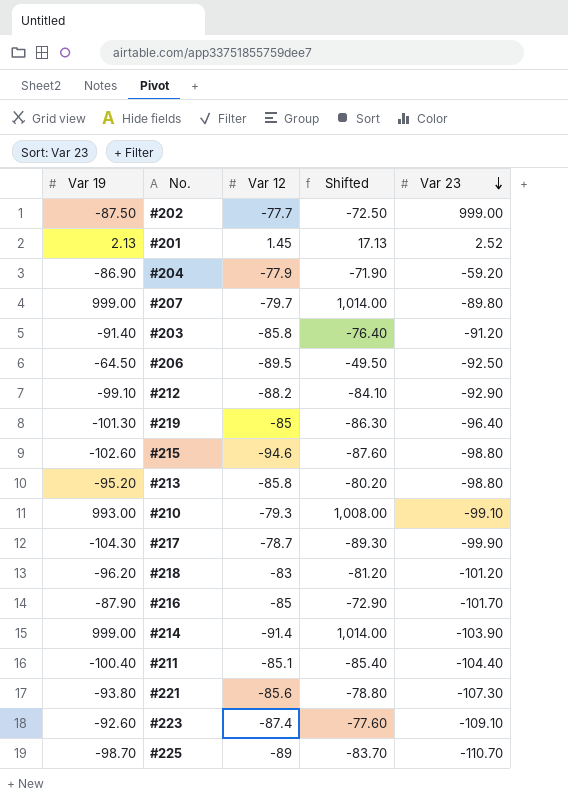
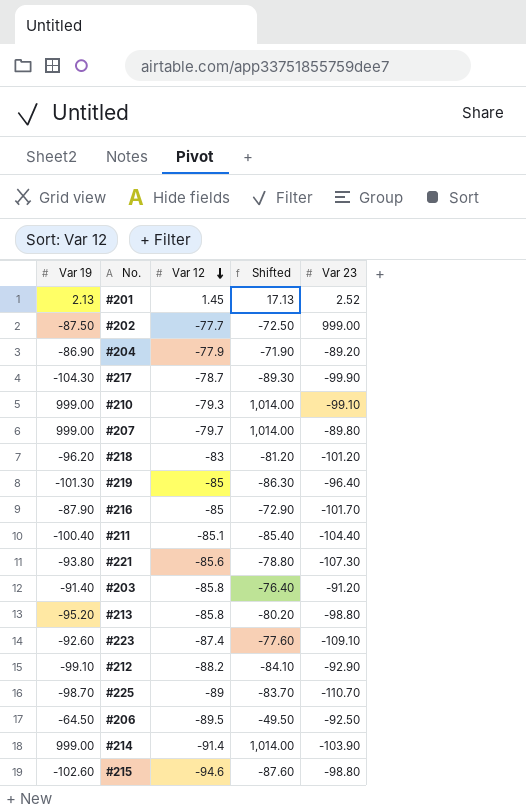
row order: Var 23 descending -> Var 12 descending
#204 | Var 23: -59.20 -> -89.20
#210 | Var 19: 993.00 -> 999.00
#210 | Shifted: 1,008.00 -> 1,014.00

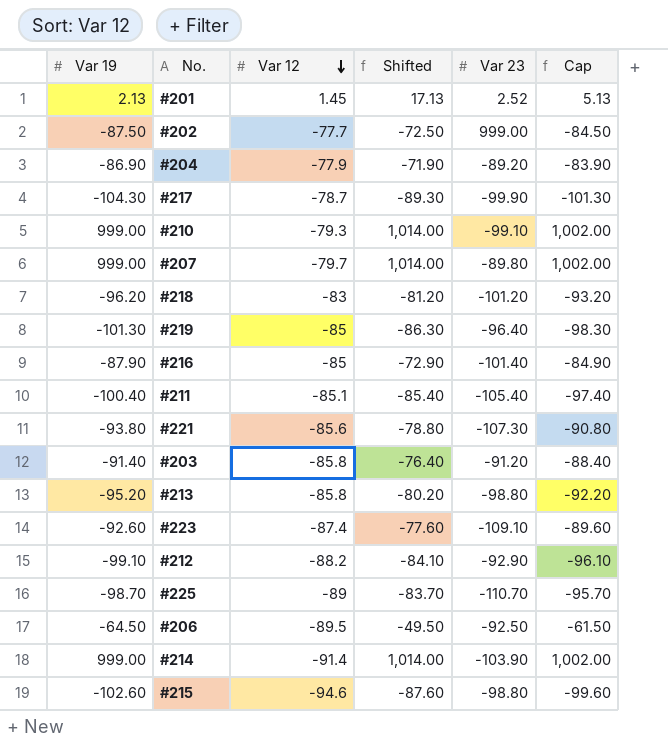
column Cap | formula: none -> [Var 19] + 3
#216 | Var 23: -101.70 -> -101.40
#211 | Var 23: -104.40 -> -105.40

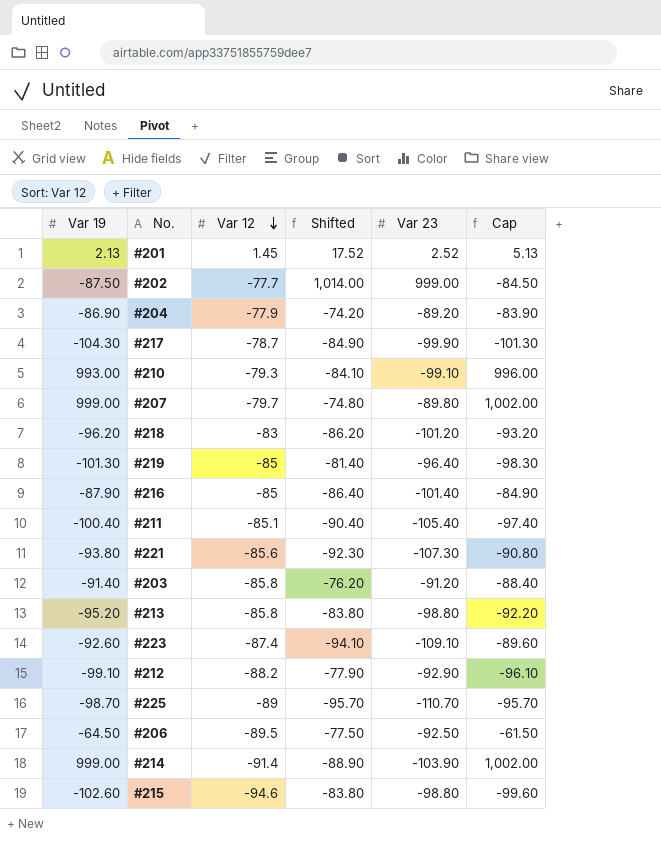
column Shifted | formula: [Var 19] + 15 -> [Var 23] + 15
#210 | Var 19: 999.00 -> 993.00
#210 | Cap: 1,002.00 -> 996.00

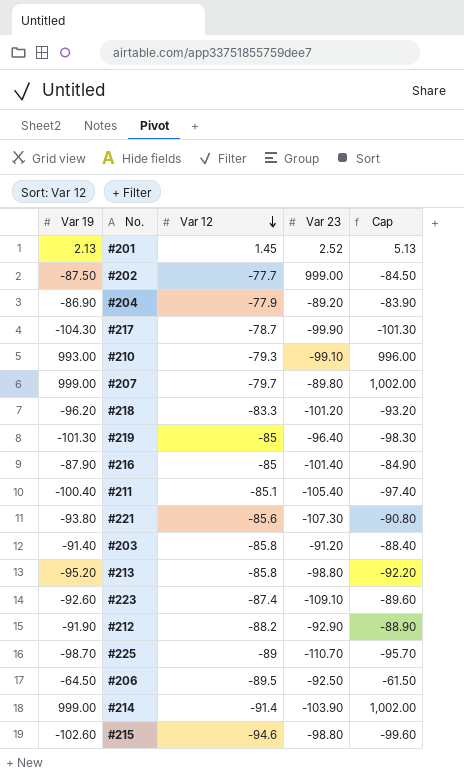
column Shifted | formula: [Var 23] + 15 -> none
#218 | Var 12: -83 -> -83.3
#212 | Var 19: -99.10 -> -91.90
#212 | Cap: -96.10 -> -88.90

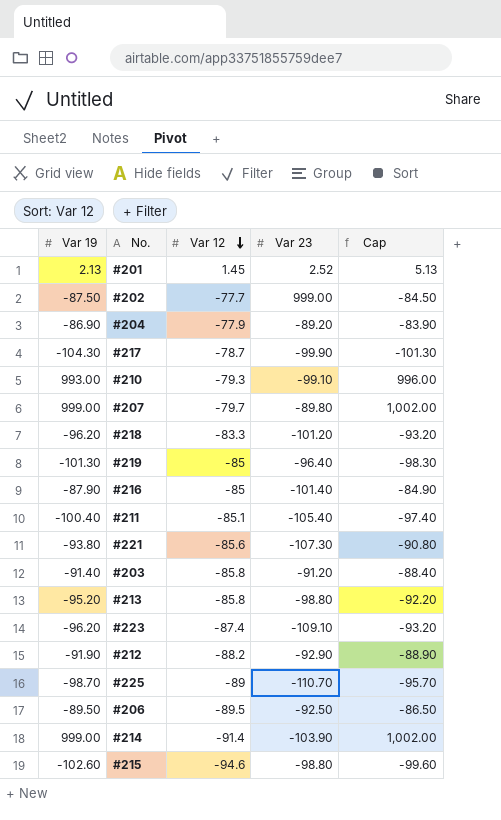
#223 | Var 19: -92.60 -> -96.20
#223 | Cap: -89.60 -> -93.20
#206 | Var 19: -64.50 -> -89.50
#206 | Cap: -61.50 -> -86.50

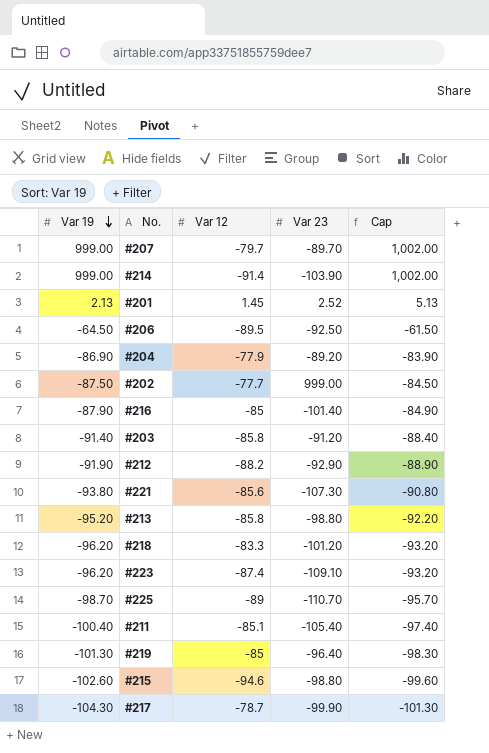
row order: Var 12 descending -> Var 19 descending
row #210: 993.00 | -79.3 | -99.10 | 996.00 -> none
#207 | Var 23: -89.80 -> -89.70
#206 | Var 19: -89.50 -> -64.50
#206 | Cap: -86.50 -> -61.50

